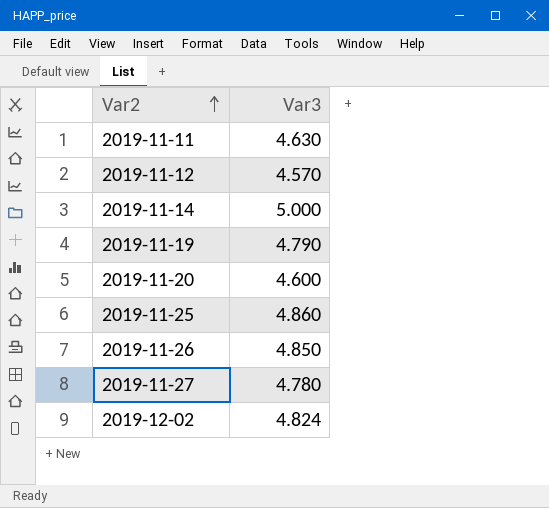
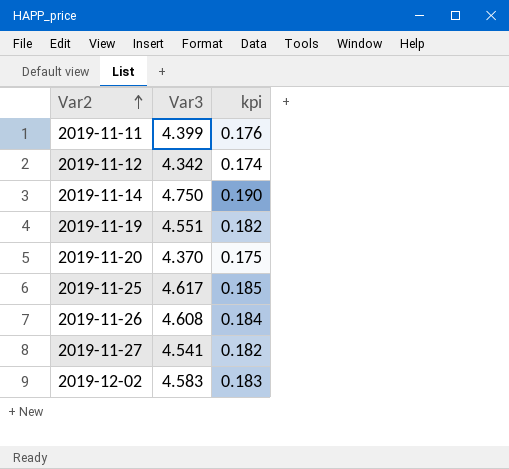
column kpi | formula: none -> [Var3] * 0.04
2019-11-11 | Var3: 4.630 -> 4.399
2019-11-12 | Var3: 4.570 -> 4.342
2019-11-14 | Var3: 5.000 -> 4.750
2019-11-19 | Var3: 4.790 -> 4.551
2019-11-20 | Var3: 4.600 -> 4.370
2019-11-25 | Var3: 4.860 -> 4.617
2019-11-26 | Var3: 4.850 -> 4.608
2019-11-27 | Var3: 4.780 -> 4.541
2019-12-02 | Var3: 4.824 -> 4.583

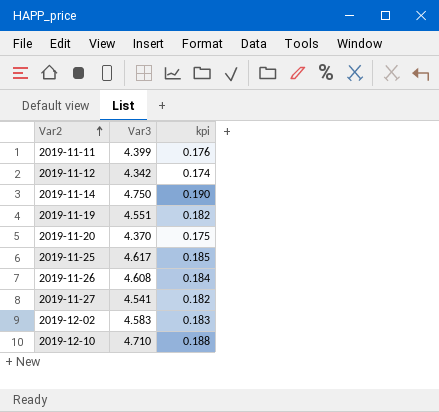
row 2019-12-10: none -> 4.710 | 0.188

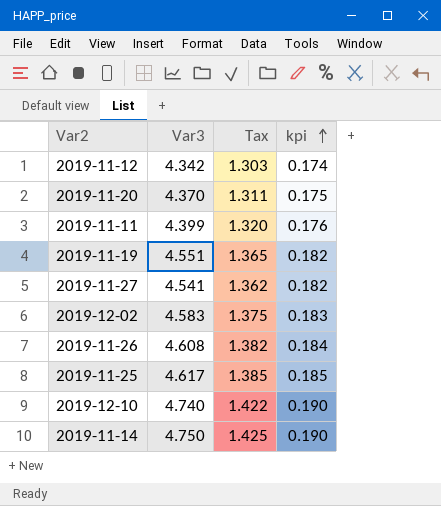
row order: Var2 ascending -> kpi ascending
column Tax | formula: none -> [Var3] * 0.3
2019-12-10 | Var3: 4.710 -> 4.740
2019-12-10 | kpi: 0.188 -> 0.190

